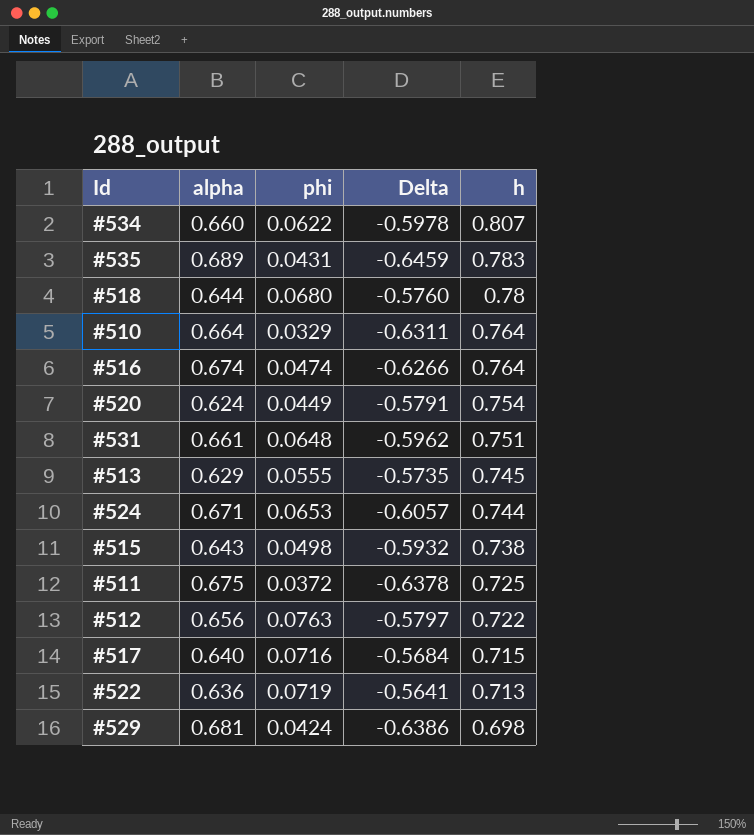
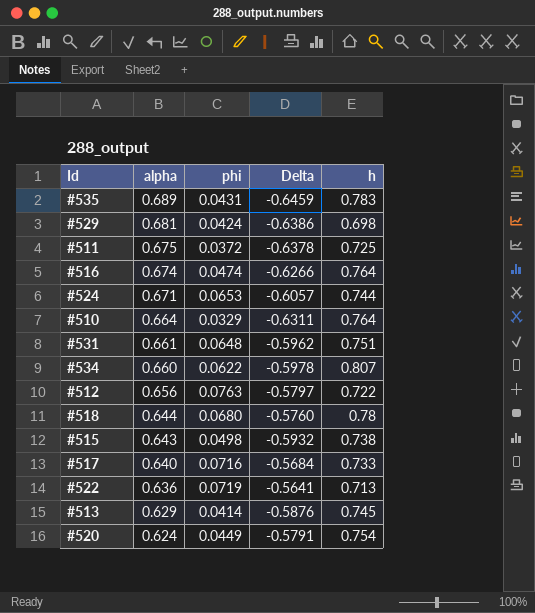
row order: h descending -> alpha descending
#517 | h: 0.715 -> 0.733
#513 | phi: 0.0555 -> 0.0414
#513 | Delta: -0.5735 -> -0.5876

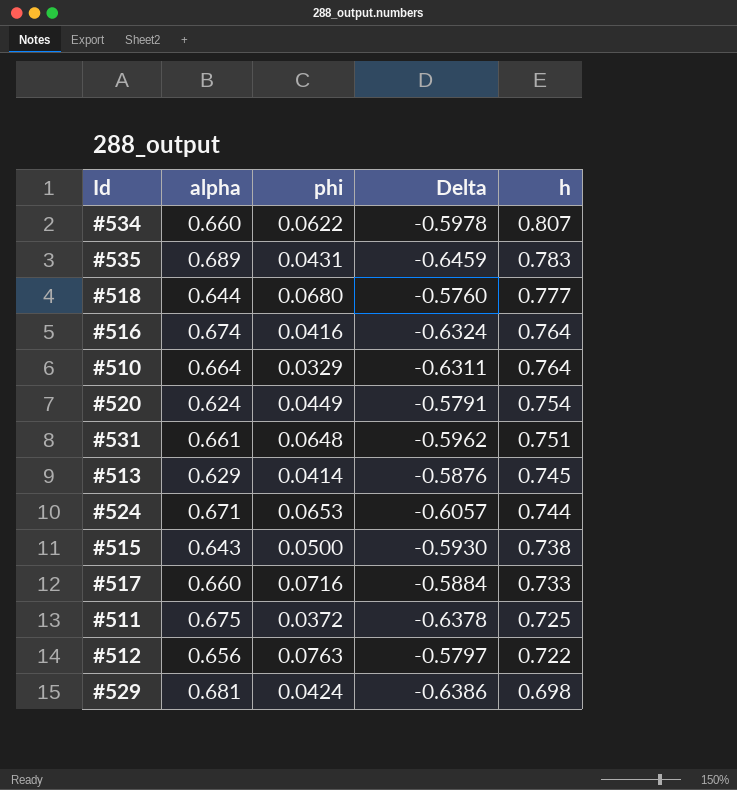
row order: alpha descending -> h descending
row #522: 0.636 | 0.0719 | -0.5641 | 0.713 -> none
#518 | h: 0.78 -> 0.777
#516 | phi: 0.0474 -> 0.0416
#516 | Delta: -0.6266 -> -0.6324
#515 | phi: 0.0498 -> 0.0500
#515 | Delta: -0.5932 -> -0.5930
#517 | alpha: 0.640 -> 0.660
#517 | Delta: -0.5684 -> -0.5884

